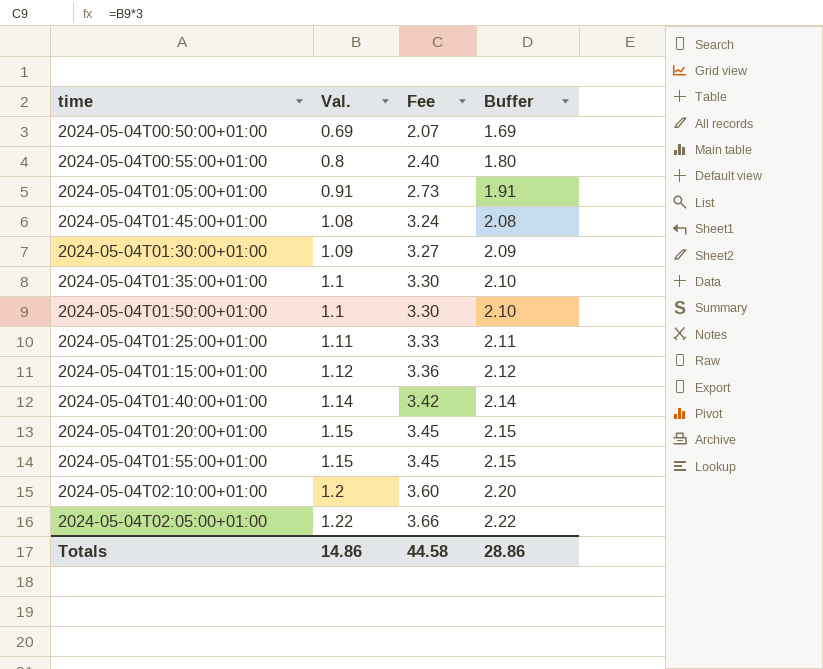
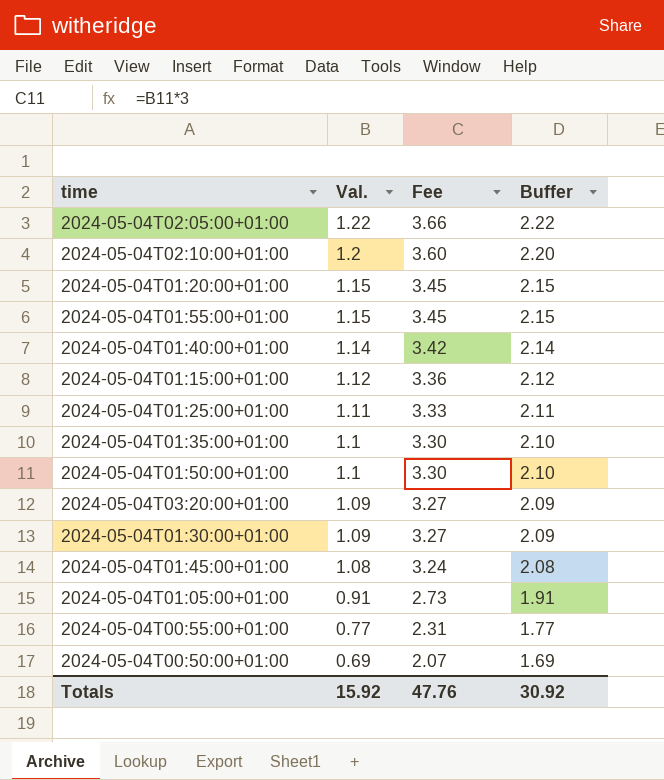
row order: Val. ascending -> Val. descending
row 2024-05-04T03:20:00+01:00: none -> 1.09 | 3.27 | 2.09
2024-05-04T00:55:00+01:00 | Val.: 0.8 -> 0.77
2024-05-04T00:55:00+01:00 | Fee: 2.40 -> 2.31
2024-05-04T00:55:00+01:00 | Buffer: 1.80 -> 1.77
Totals | Val.: 14.86 -> 15.92
Totals | Fee: 44.58 -> 47.76
Totals | Buffer: 28.86 -> 30.92

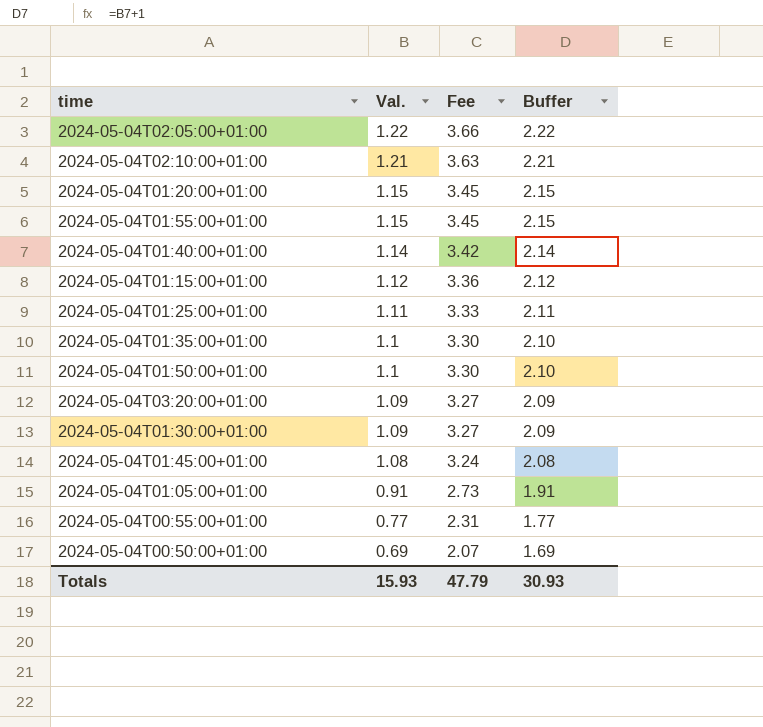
2024-05-04T02:10:00+01:00 | Val.: 1.2 -> 1.21
2024-05-04T02:10:00+01:00 | Fee: 3.60 -> 3.63
2024-05-04T02:10:00+01:00 | Buffer: 2.20 -> 2.21
Totals | Val.: 15.92 -> 15.93
Totals | Fee: 47.76 -> 47.79
Totals | Buffer: 30.92 -> 30.93

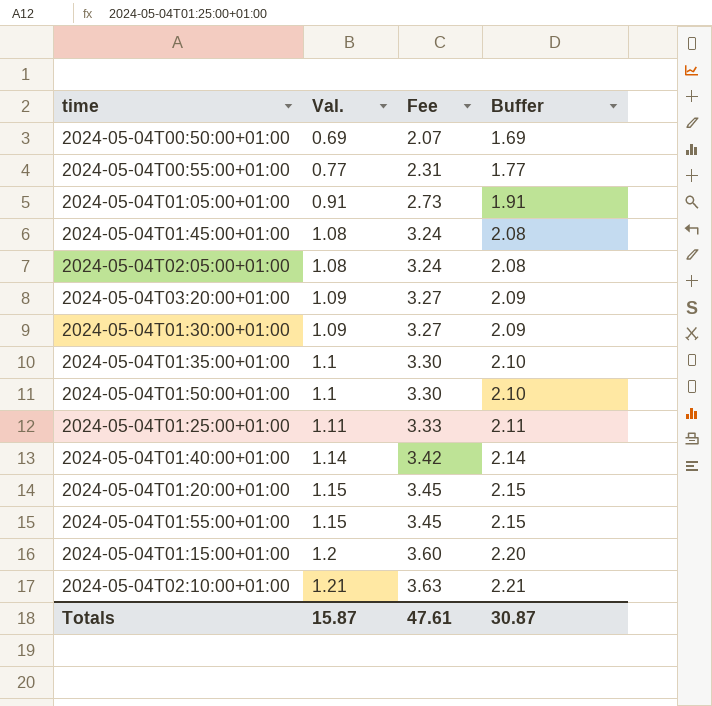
row order: Val. descending -> Val. ascending
2024-05-04T02:05:00+01:00 | Val.: 1.22 -> 1.08
2024-05-04T02:05:00+01:00 | Fee: 3.66 -> 3.24
2024-05-04T02:05:00+01:00 | Buffer: 2.22 -> 2.08
2024-05-04T01:15:00+01:00 | Val.: 1.12 -> 1.2
2024-05-04T01:15:00+01:00 | Fee: 3.36 -> 3.60
2024-05-04T01:15:00+01:00 | Buffer: 2.12 -> 2.20
Totals | Val.: 15.93 -> 15.87
Totals | Fee: 47.79 -> 47.61
Totals | Buffer: 30.93 -> 30.87

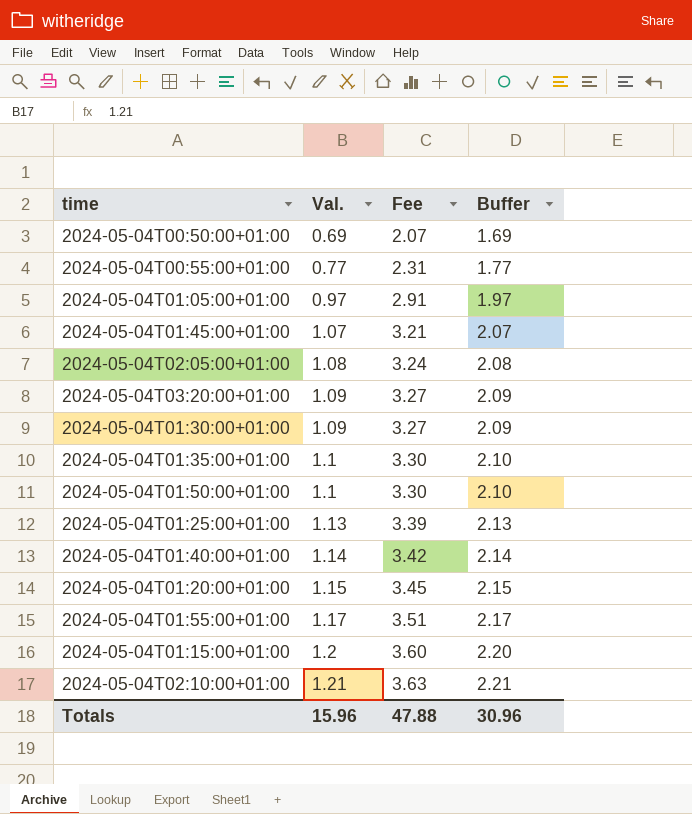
2024-05-04T01:05:00+01:00 | Val.: 0.91 -> 0.97
2024-05-04T01:05:00+01:00 | Fee: 2.73 -> 2.91
2024-05-04T01:05:00+01:00 | Buffer: 1.91 -> 1.97
2024-05-04T01:45:00+01:00 | Val.: 1.08 -> 1.07
2024-05-04T01:45:00+01:00 | Fee: 3.24 -> 3.21
2024-05-04T01:45:00+01:00 | Buffer: 2.08 -> 2.07
2024-05-04T01:25:00+01:00 | Val.: 1.11 -> 1.13
2024-05-04T01:25:00+01:00 | Fee: 3.33 -> 3.39
2024-05-04T01:25:00+01:00 | Buffer: 2.11 -> 2.13
2024-05-04T01:55:00+01:00 | Val.: 1.15 -> 1.17
2024-05-04T01:55:00+01:00 | Fee: 3.45 -> 3.51
2024-05-04T01:55:00+01:00 | Buffer: 2.15 -> 2.17
Totals | Val.: 15.87 -> 15.96
Totals | Fee: 47.61 -> 47.88
Totals | Buffer: 30.87 -> 30.96

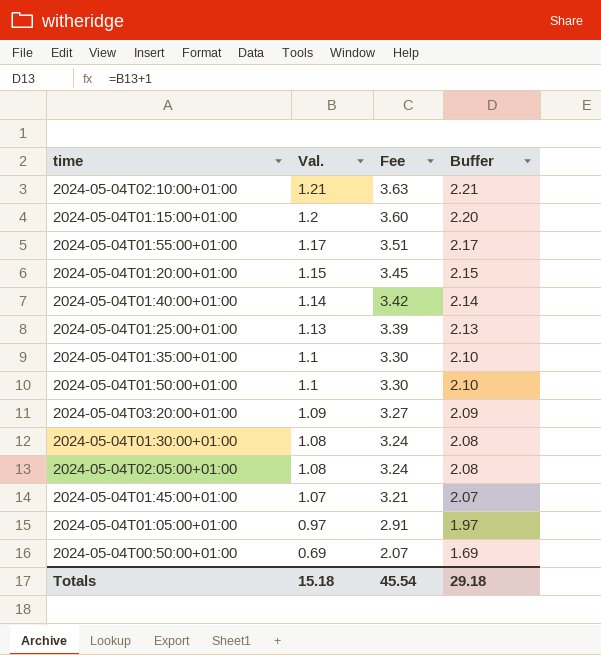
row order: Val. ascending -> Val. descending
row 2024-05-04T00:55:00+01:00: 0.77 | 2.31 | 1.77 -> none
2024-05-04T01:30:00+01:00 | Val.: 1.09 -> 1.08
2024-05-04T01:30:00+01:00 | Fee: 3.27 -> 3.24
2024-05-04T01:30:00+01:00 | Buffer: 2.09 -> 2.08
Totals | Val.: 15.96 -> 15.18
Totals | Fee: 47.88 -> 45.54
Totals | Buffer: 30.96 -> 29.18

